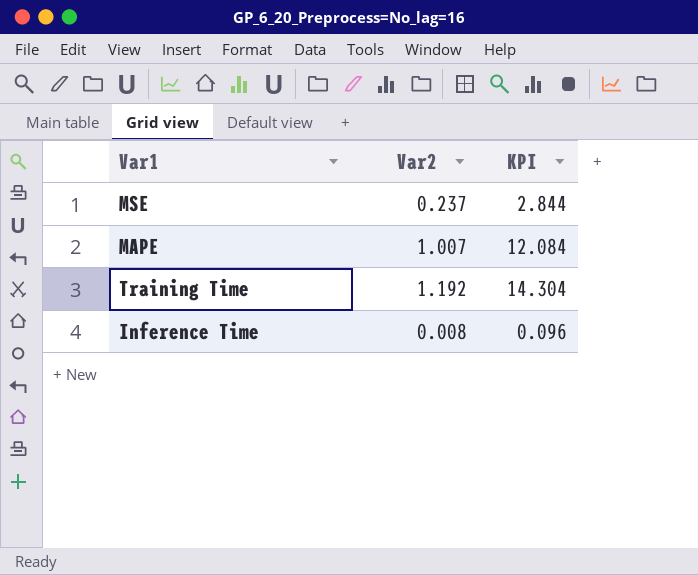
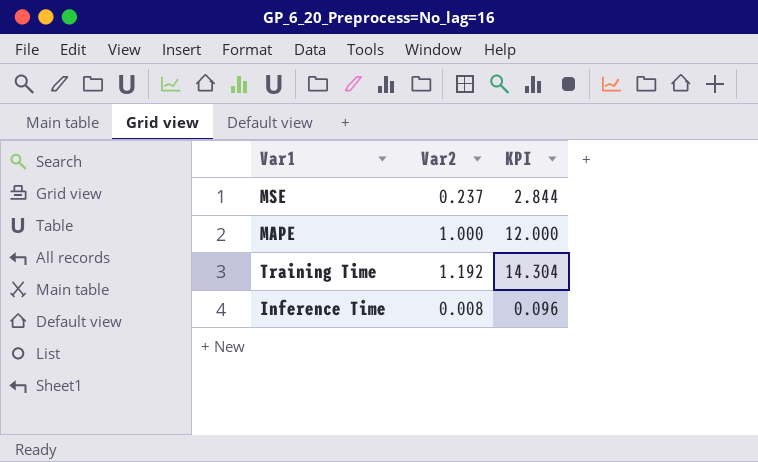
MAPE | Var2: 1.007 -> 1.000
MAPE | KPI: 12.084 -> 12.000

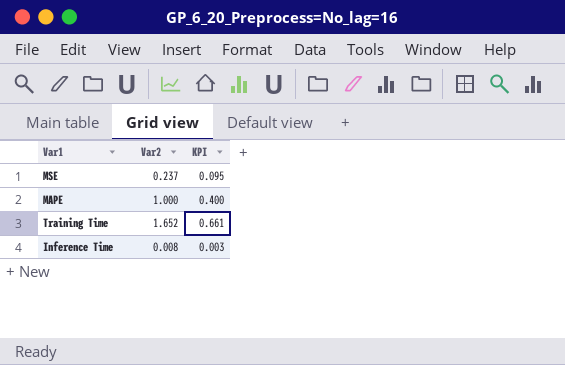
column KPI | formula: [Var2] * 12 -> [Var2] * 0.4
Training Time | Var2: 1.192 -> 1.652

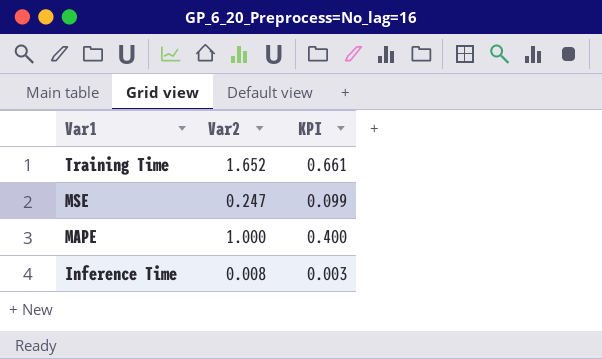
row order: none -> Var1 descending
MSE | Var2: 0.237 -> 0.247
MSE | KPI: 0.095 -> 0.099

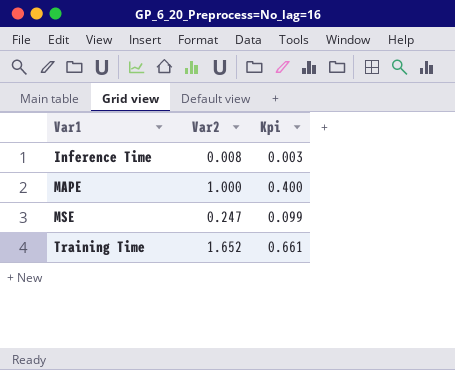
row order: Var1 descending -> Var1 ascending
column name: KPI -> Kpi

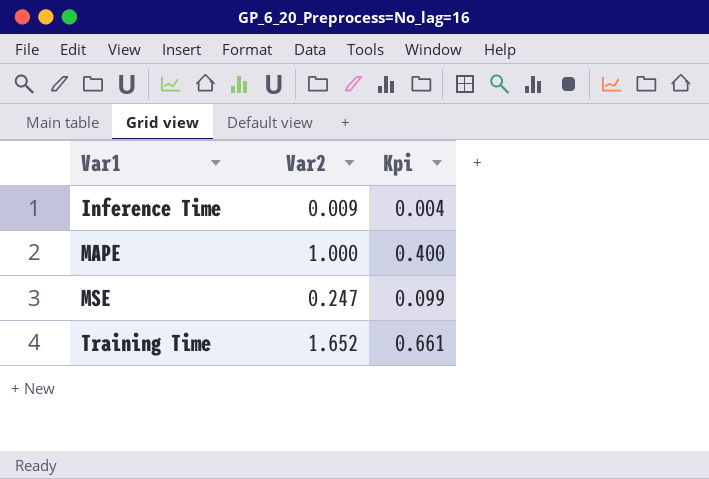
Inference Time | Var2: 0.008 -> 0.009
Inference Time | Kpi: 0.003 -> 0.004

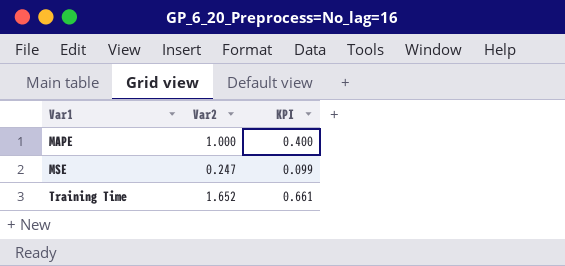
column name: Kpi -> KPI
row Inference Time: 0.009 | 0.004 -> none

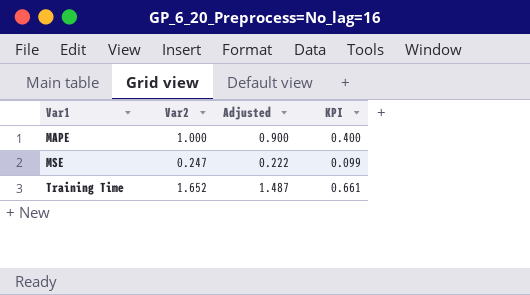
column Adjusted | formula: none -> [Var2] * 0.9

